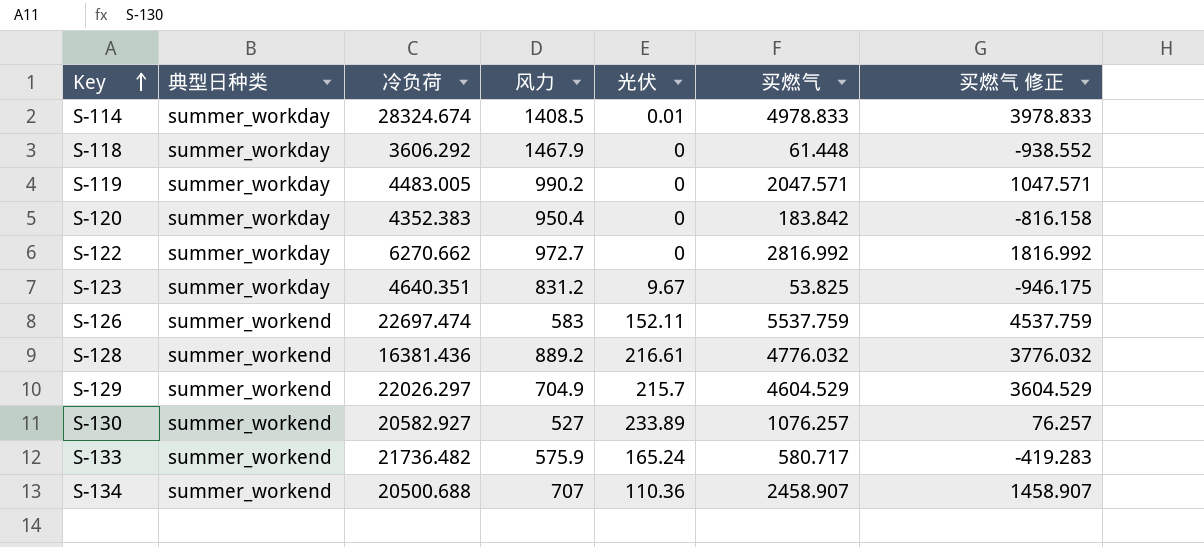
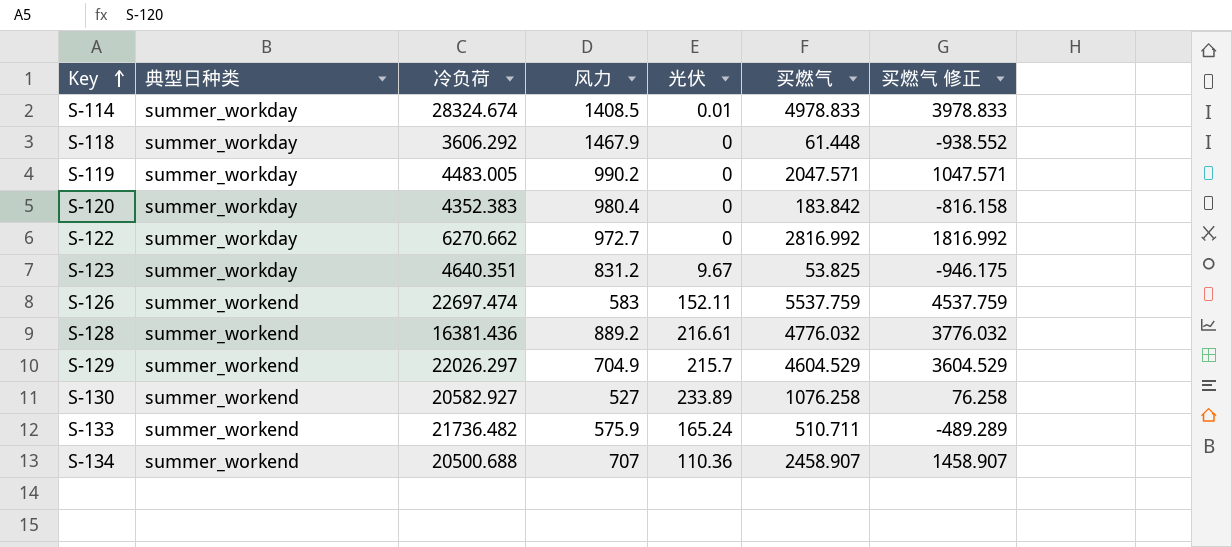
S-120 | 风力: 950.4 -> 980.4
S-130 | 买燃气: 1076.257 -> 1076.258
S-130 | 买燃气 修正: 76.257 -> 76.258
S-133 | 买燃气: 580.717 -> 510.711
S-133 | 买燃气 修正: -419.283 -> -489.289

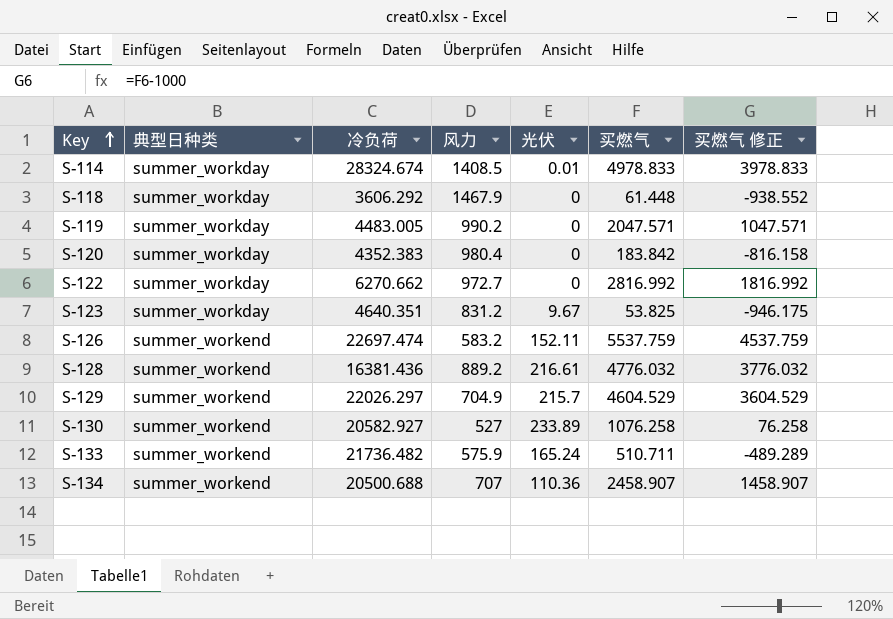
S-126 | 风力: 583 -> 583.2

